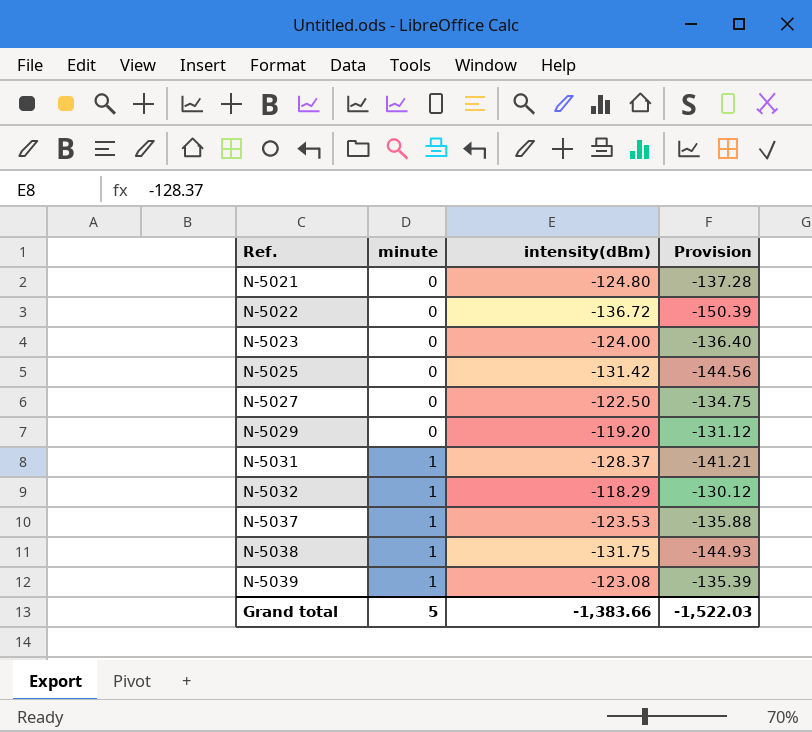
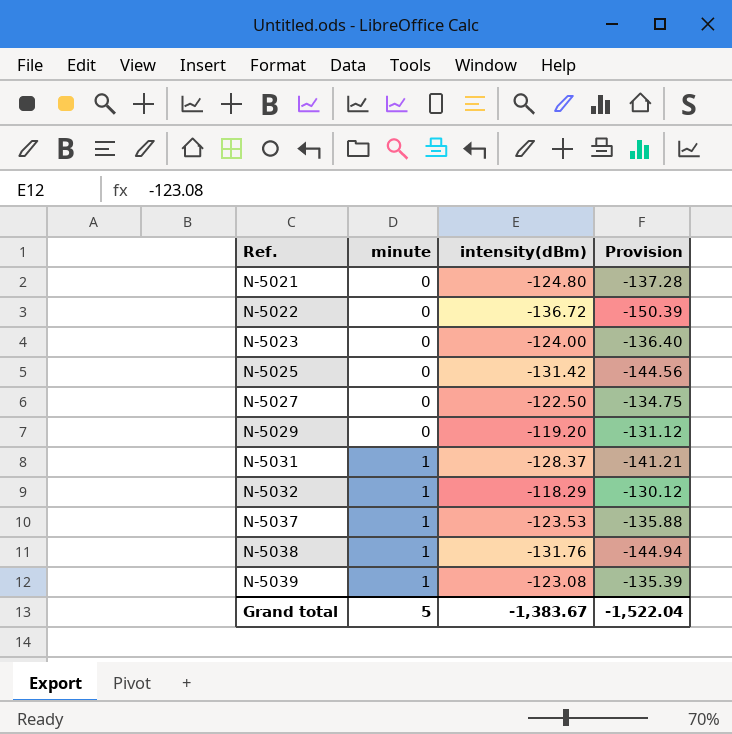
N-5038 | intensity(dBm): -131.75 -> -131.76
N-5038 | Provision: -144.93 -> -144.94
Grand total | intensity(dBm): -1,383.66 -> -1,383.67
Grand total | Provision: -1,522.03 -> -1,522.04

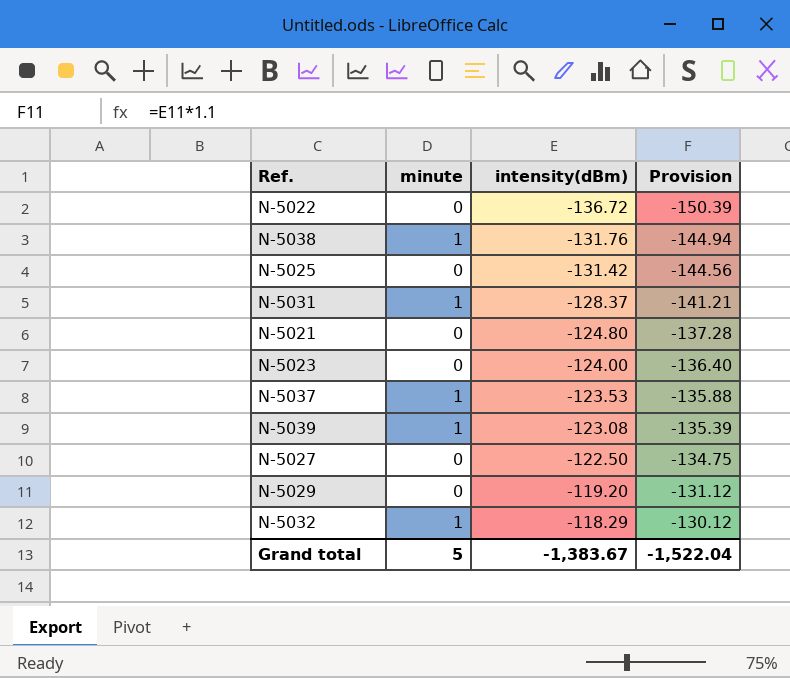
row order: Ref. ascending -> intensity(dBm) ascending

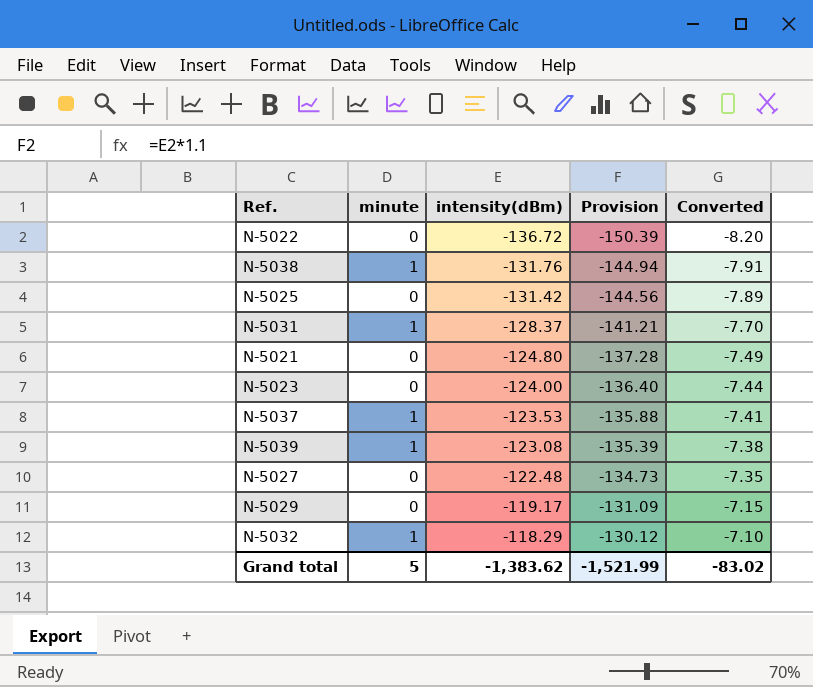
column Converted | formula: none -> [intensity(dBm)] * 0.06
N-5027 | intensity(dBm): -122.50 -> -122.48
N-5027 | Provision: -134.75 -> -134.73
N-5029 | intensity(dBm): -119.20 -> -119.17
N-5029 | Provision: -131.12 -> -131.09
Grand total | intensity(dBm): -1,383.67 -> -1,383.62
Grand total | Provision: -1,522.04 -> -1,521.99

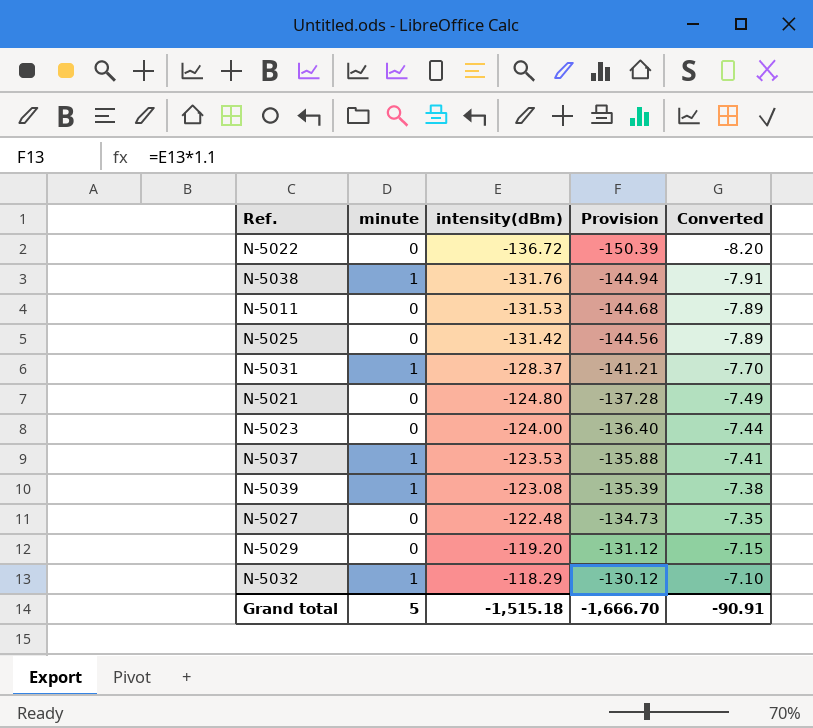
row N-5011: none -> 0 | -131.53 | -144.68 | -7.89
N-5029 | intensity(dBm): -119.17 -> -119.20
N-5029 | Provision: -131.09 -> -131.12
Grand total | intensity(dBm): -1,383.62 -> -1,515.18
Grand total | Provision: -1,521.99 -> -1,666.70
Grand total | Converted: -83.02 -> -90.91

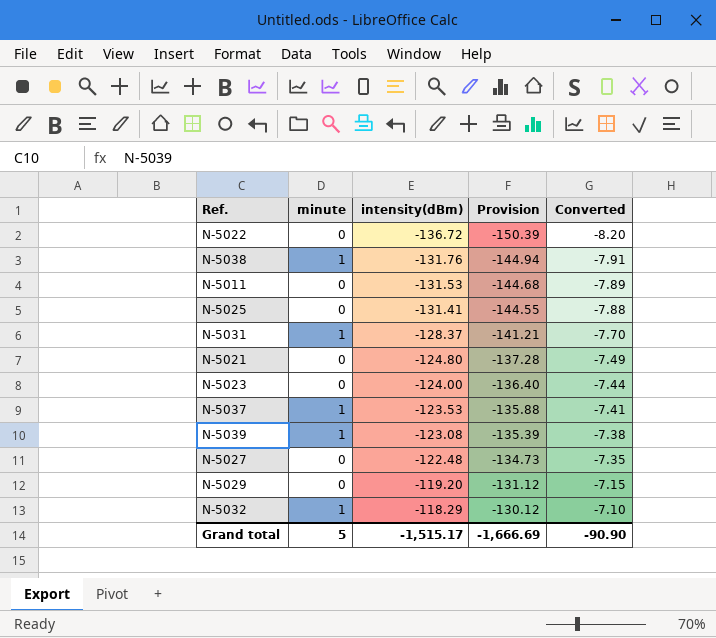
N-5025 | intensity(dBm): -131.42 -> -131.41
N-5025 | Provision: -144.56 -> -144.55
N-5025 | Converted: -7.89 -> -7.88
Grand total | intensity(dBm): -1,515.18 -> -1,515.17
Grand total | Provision: -1,666.70 -> -1,666.69
Grand total | Converted: -90.91 -> -90.90

